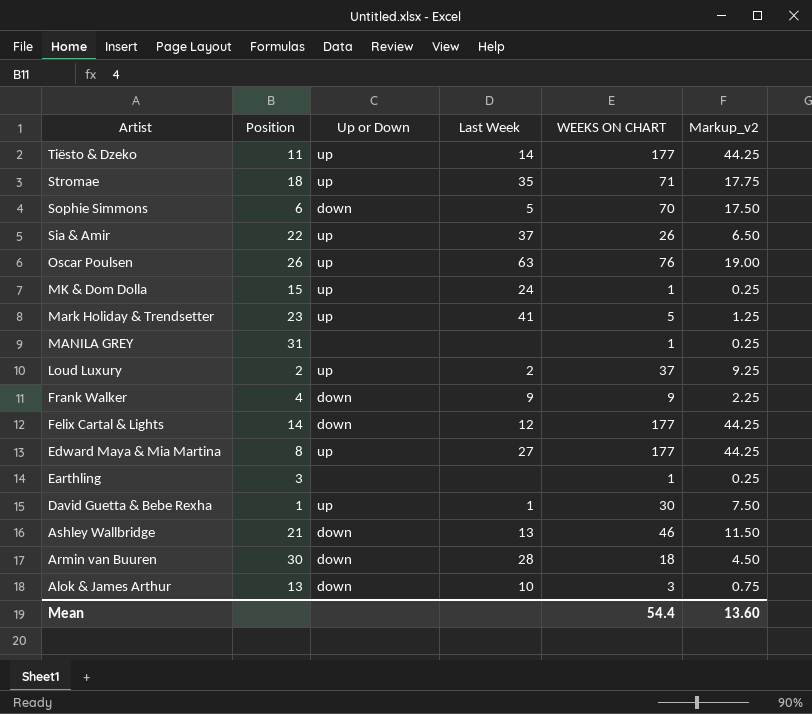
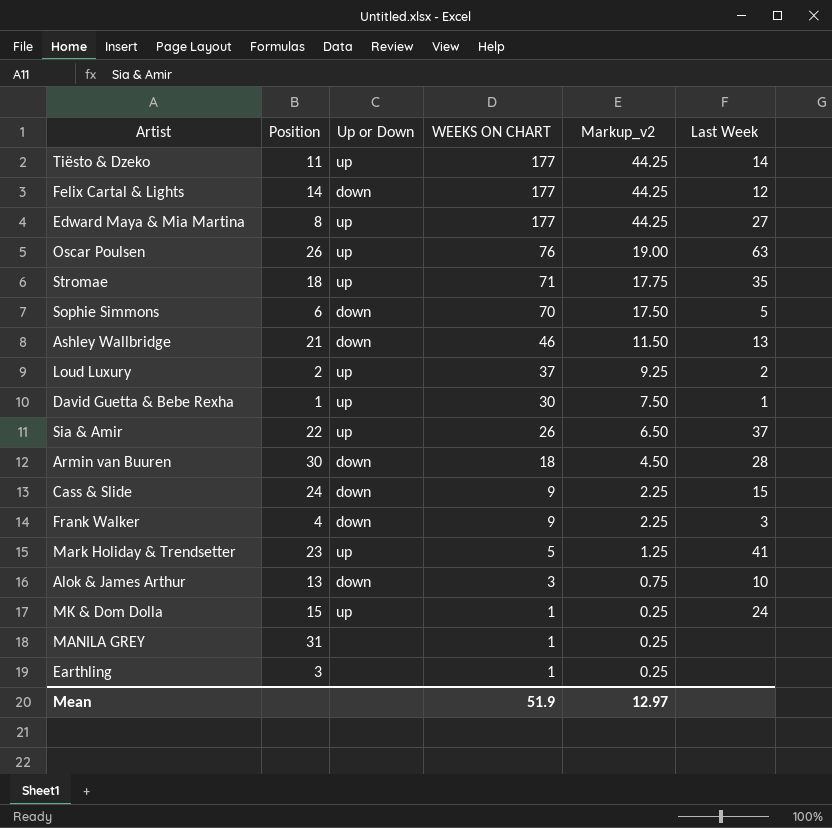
row order: Artist descending -> WEEKS ON CHART descending
column Last Week | position: 4 -> 6
row Cass & Slide: none -> 24 | down | 9 | 2.25 | 15
Frank Walker | Last Week: 9 -> 3
Mean | WEEKS ON CHART: 54.4 -> 51.9
Mean | Markup_v2: 13.60 -> 12.97

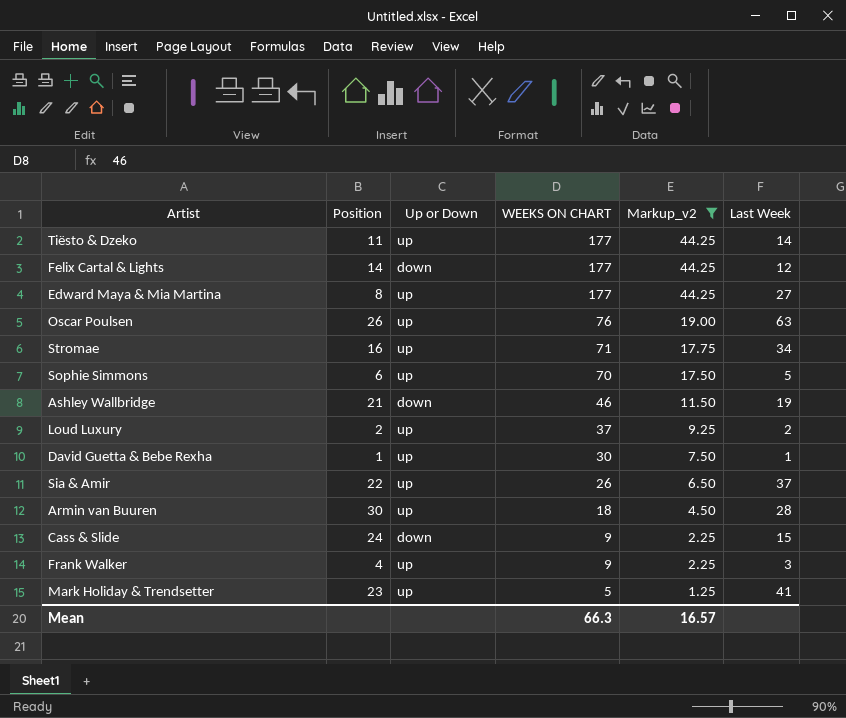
filter: none -> Markup_v2 >= 1.25
Stromae | Position: 18 -> 16
Stromae | Last Week: 35 -> 34
Sophie Simmons | Up or Down: down -> up
Ashley Wallbridge | Last Week: 13 -> 19
Armin van Buuren | Up or Down: down -> up
Frank Walker | Up or Down: down -> up
Mean | WEEKS ON CHART: 51.9 -> 66.3
Mean | Markup_v2: 12.97 -> 16.57

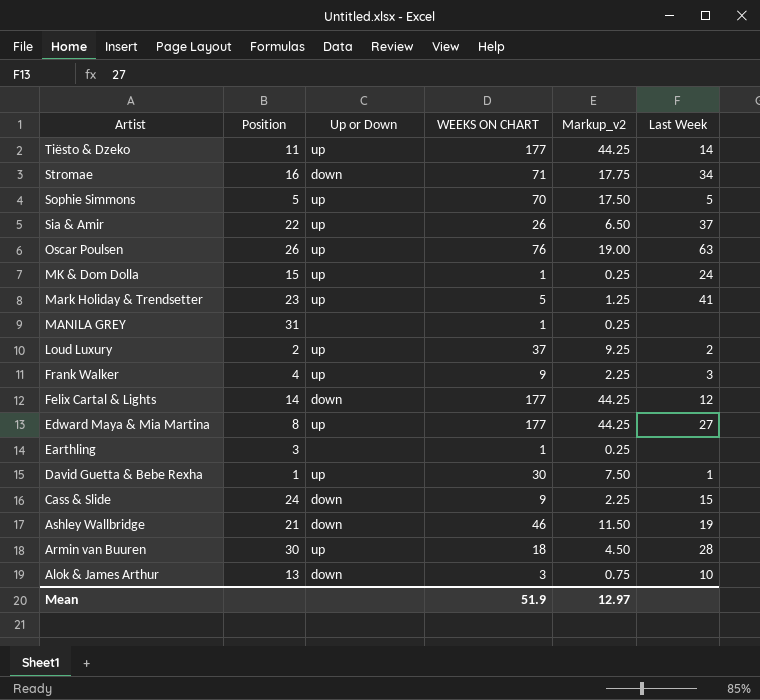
filter: Markup_v2 >= 1.25 -> none
row order: WEEKS ON CHART descending -> Artist descending
Stromae | Up or Down: up -> down
Sophie Simmons | Position: 6 -> 5
Mean | WEEKS ON CHART: 66.3 -> 51.9
Mean | Markup_v2: 16.57 -> 12.97

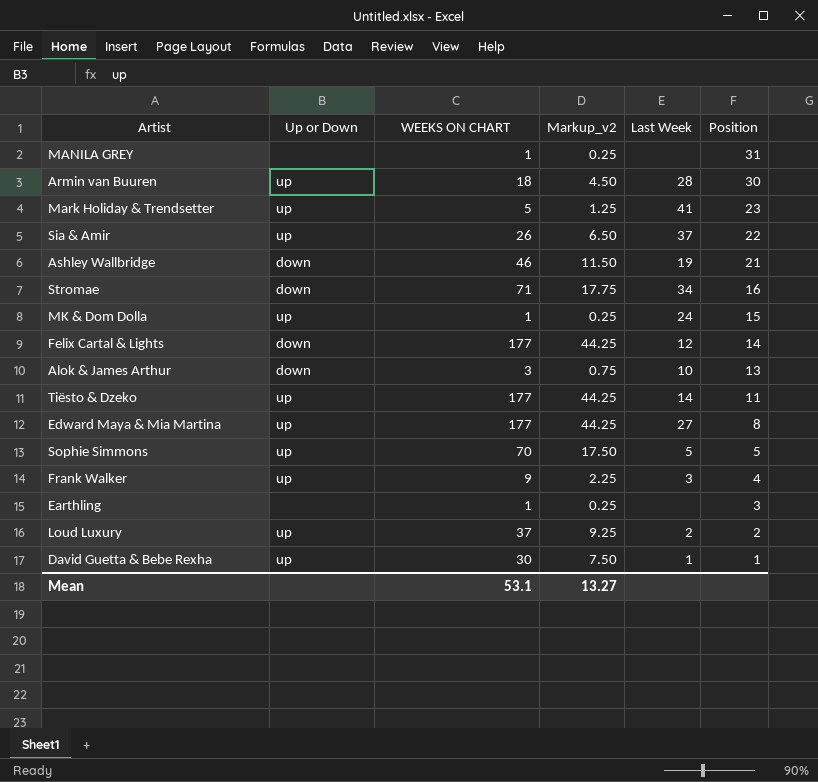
row order: Artist descending -> Position descending
column Position | position: 2 -> 6
row Oscar Poulsen: 26 | up | 76 | 19.00 | 63 -> none
row Cass & Slide: 24 | down | 9 | 2.25 | 15 -> none
Mean | WEEKS ON CHART: 51.9 -> 53.1
Mean | Markup_v2: 12.97 -> 13.27

